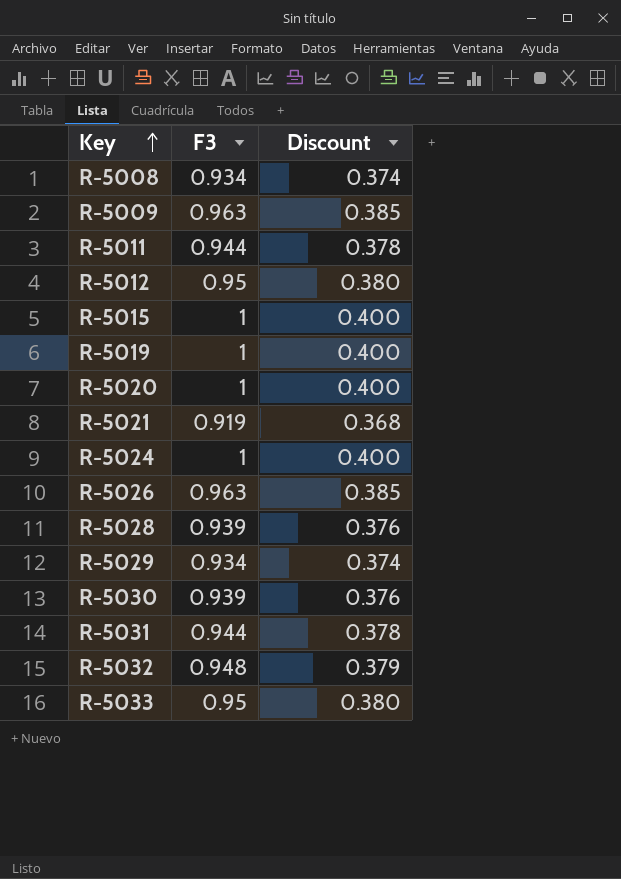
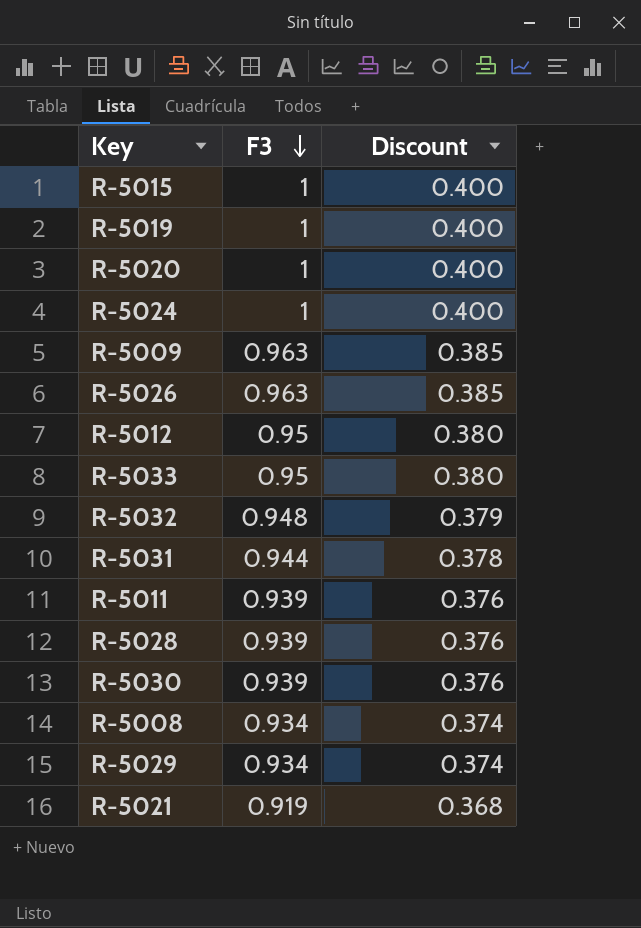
row order: Key ascending -> F3 descending
R-5011 | F3: 0.944 -> 0.939
R-5011 | Discount: 0.378 -> 0.376

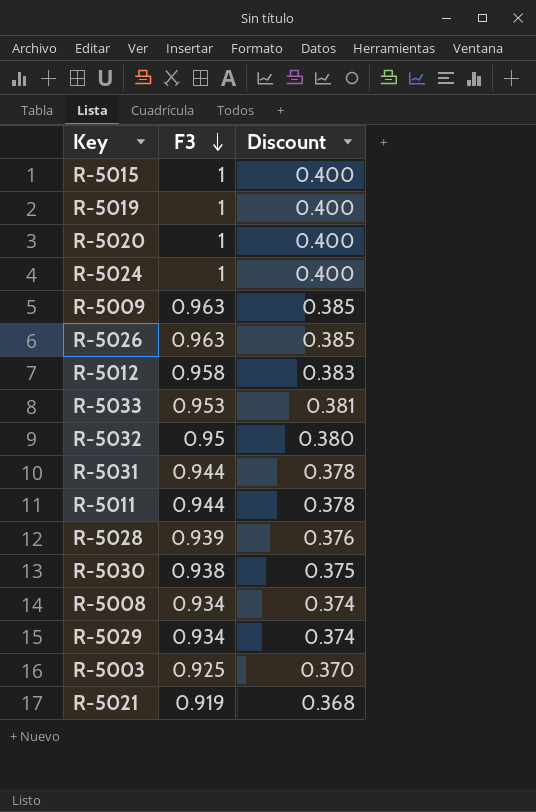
R-5012 | F3: 0.95 -> 0.958
R-5012 | Discount: 0.380 -> 0.383
R-5033 | F3: 0.95 -> 0.953
R-5033 | Discount: 0.380 -> 0.381
R-5032 | F3: 0.948 -> 0.95
R-5032 | Discount: 0.379 -> 0.380
R-5011 | F3: 0.939 -> 0.944
R-5011 | Discount: 0.376 -> 0.378
R-5030 | F3: 0.939 -> 0.938
R-5030 | Discount: 0.376 -> 0.375
row R-5003: none -> 0.925 | 0.370

